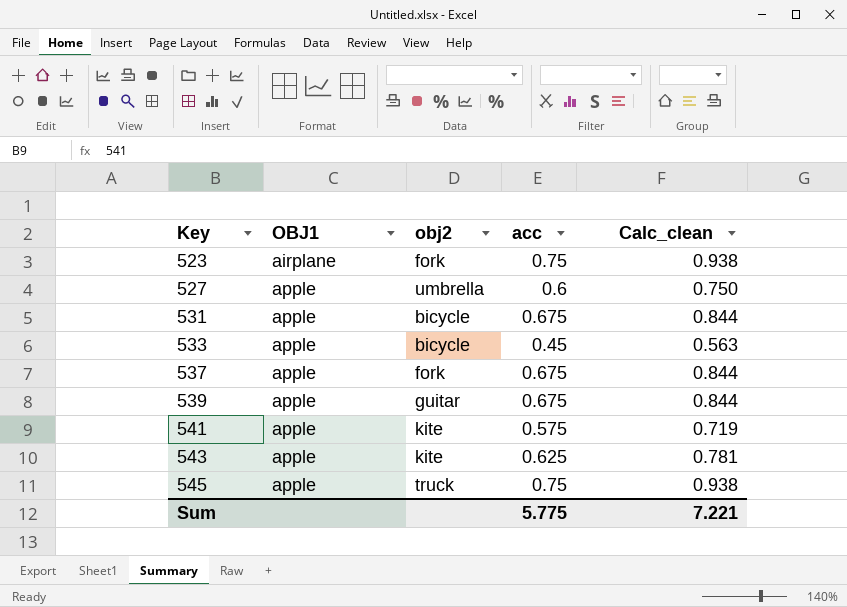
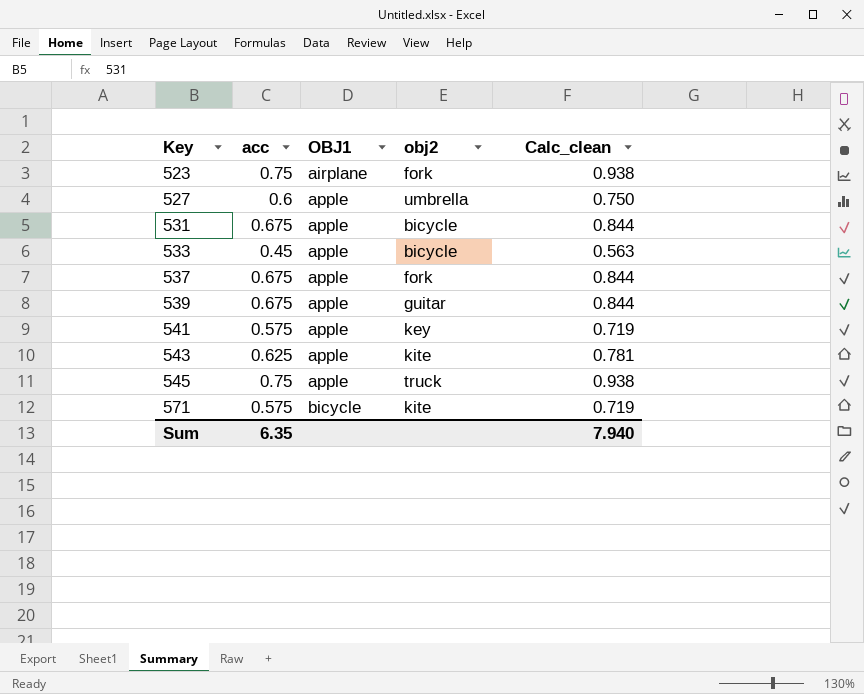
column acc | position: 4 -> 2
541 | obj2: kite -> key
row 571: none -> 0.575 | bicycle | kite | 0.719
Sum | acc: 5.775 -> 6.35
Sum | Calc_clean: 7.221 -> 7.940

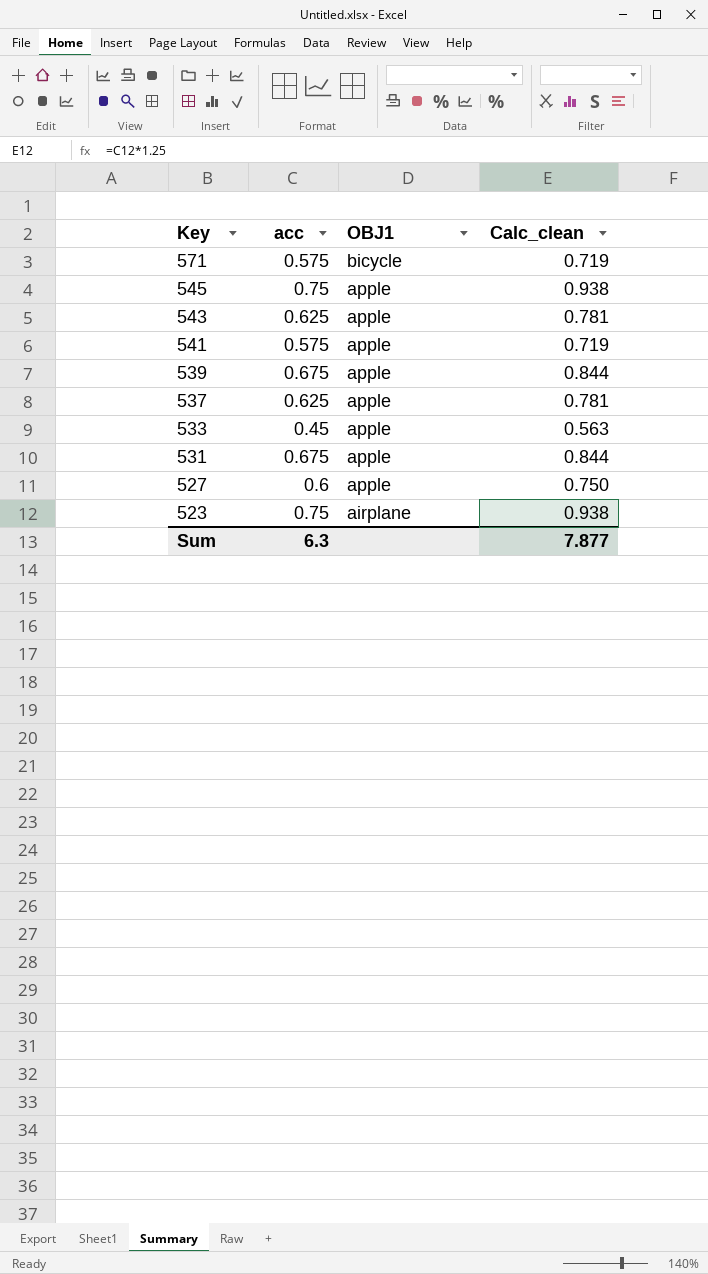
row order: Key ascending -> Key descending
column obj2 | position: 4 -> none
537 | acc: 0.675 -> 0.625
537 | Calc_clean: 0.844 -> 0.781
Sum | acc: 6.35 -> 6.3
Sum | Calc_clean: 7.940 -> 7.877

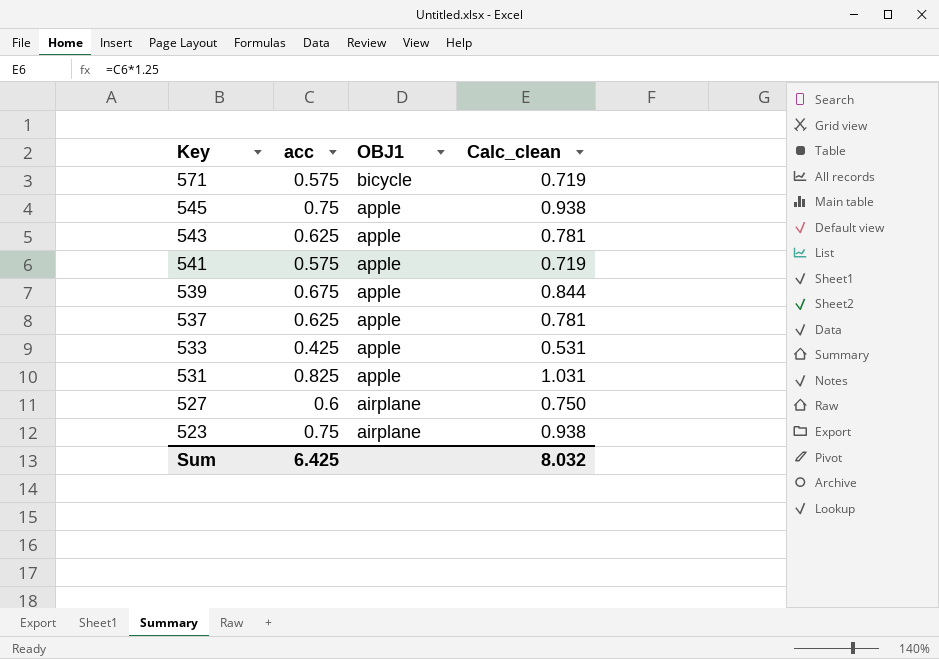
533 | acc: 0.45 -> 0.425
533 | Calc_clean: 0.563 -> 0.531
531 | acc: 0.675 -> 0.825
531 | Calc_clean: 0.844 -> 1.031
527 | OBJ1: apple -> airplane
Sum | acc: 6.3 -> 6.425
Sum | Calc_clean: 7.877 -> 8.032

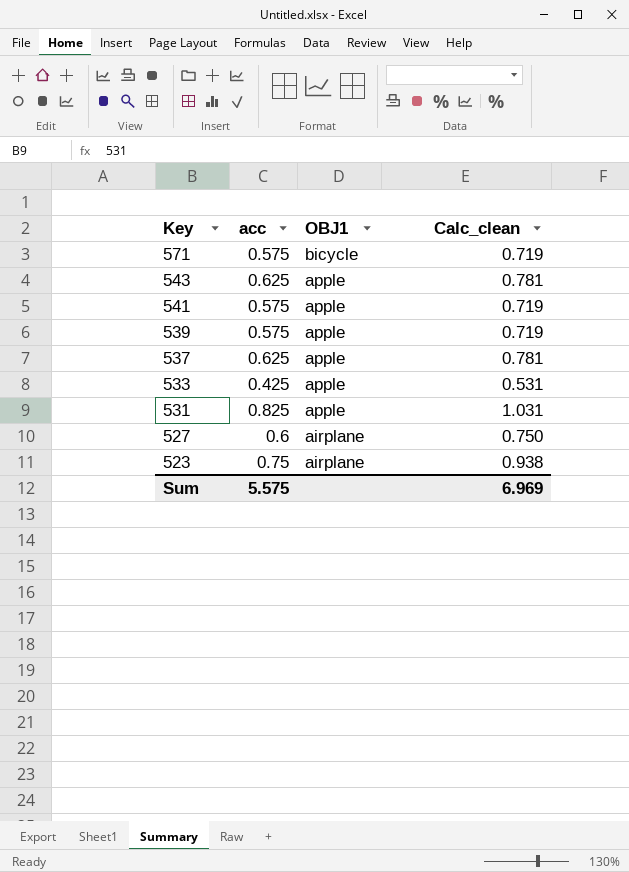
row 545: 0.75 | apple | 0.938 -> none
539 | acc: 0.675 -> 0.575
539 | Calc_clean: 0.844 -> 0.719
Sum | acc: 6.425 -> 5.575
Sum | Calc_clean: 8.032 -> 6.969

